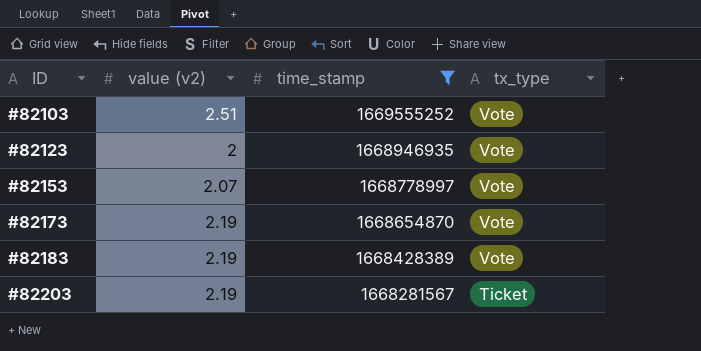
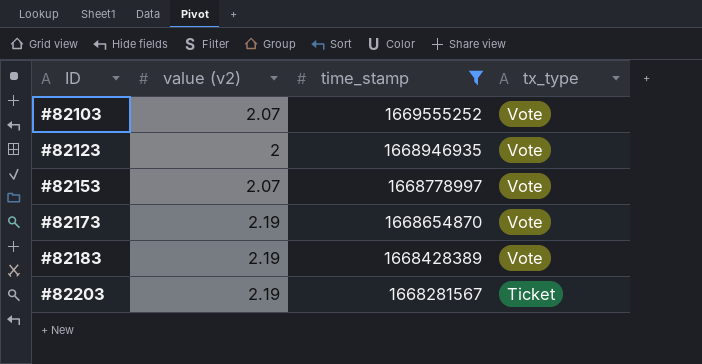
#82103 | value (v2): 2.51 -> 2.07

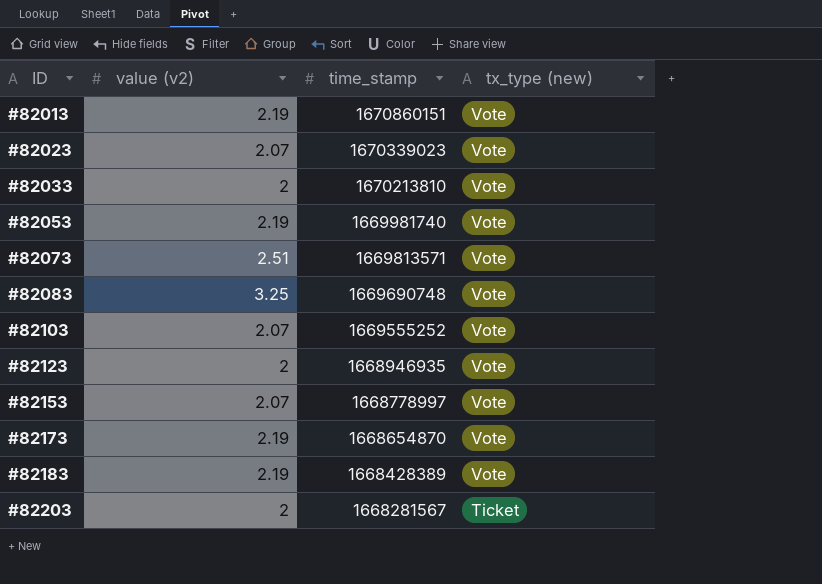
filter: time_stamp <= 1669555252 -> none
column name: tx_type -> tx_type (new)
#82203 | value (v2): 2.19 -> 2

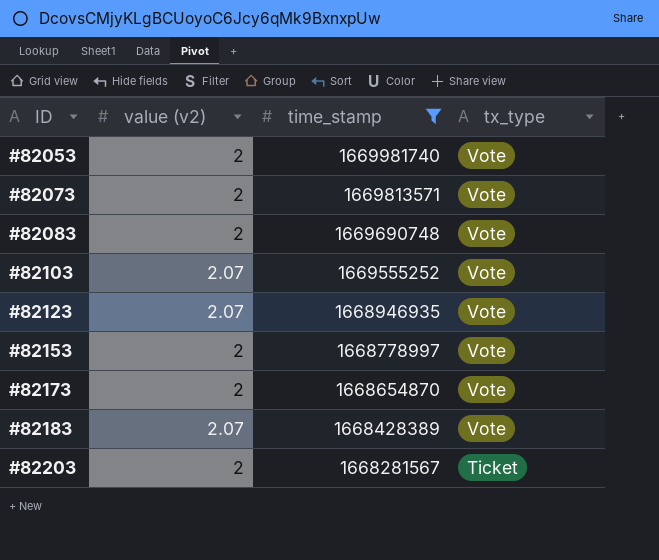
filter: none -> time_stamp <= 1669981740
column name: tx_type (new) -> tx_type
#82053 | value (v2): 2.19 -> 2
#82073 | value (v2): 2.51 -> 2
#82083 | value (v2): 3.25 -> 2
#82123 | value (v2): 2 -> 2.07
#82153 | value (v2): 2.07 -> 2
#82173 | value (v2): 2.19 -> 2
#82183 | value (v2): 2.19 -> 2.07

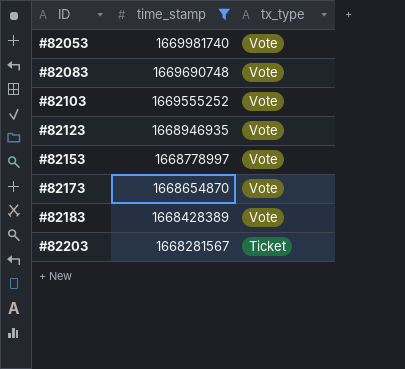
column value (v2) | position: 2 -> none
row #82073: 2 | 1669813571 | Vote -> none

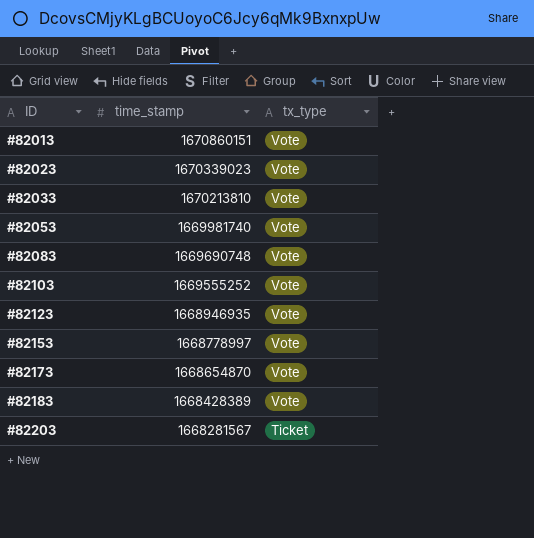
filter: time_stamp <= 1669981740 -> none

